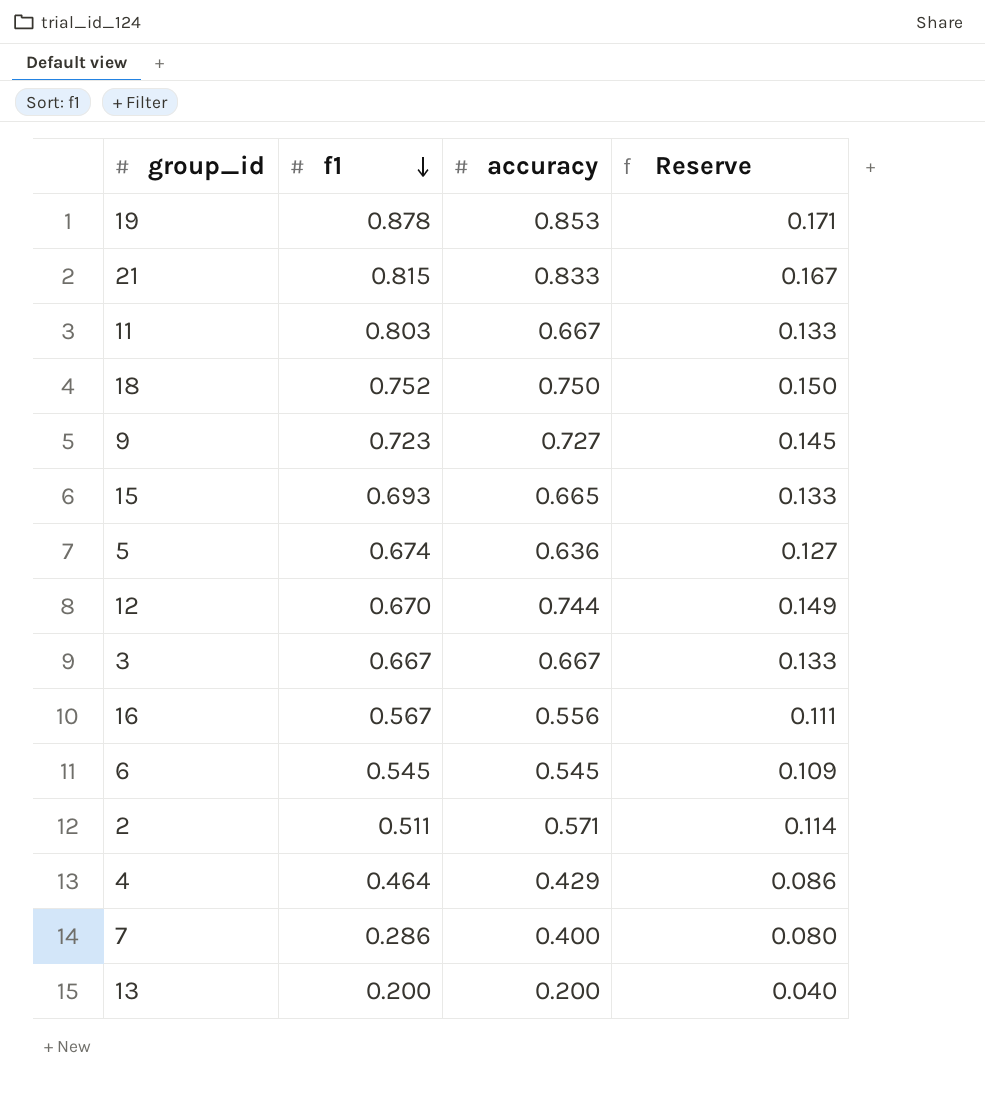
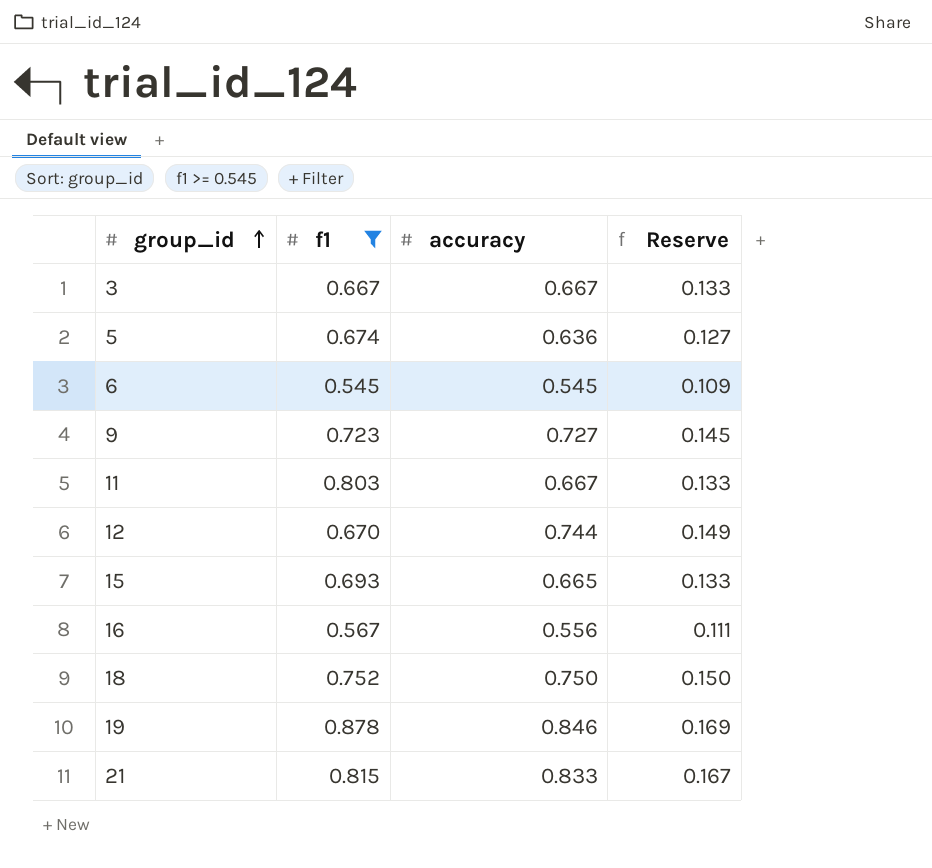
filter: none -> f1 >= 0.545
row order: f1 descending -> group_id ascending
19 | accuracy: 0.853 -> 0.846
19 | Reserve: 0.171 -> 0.169

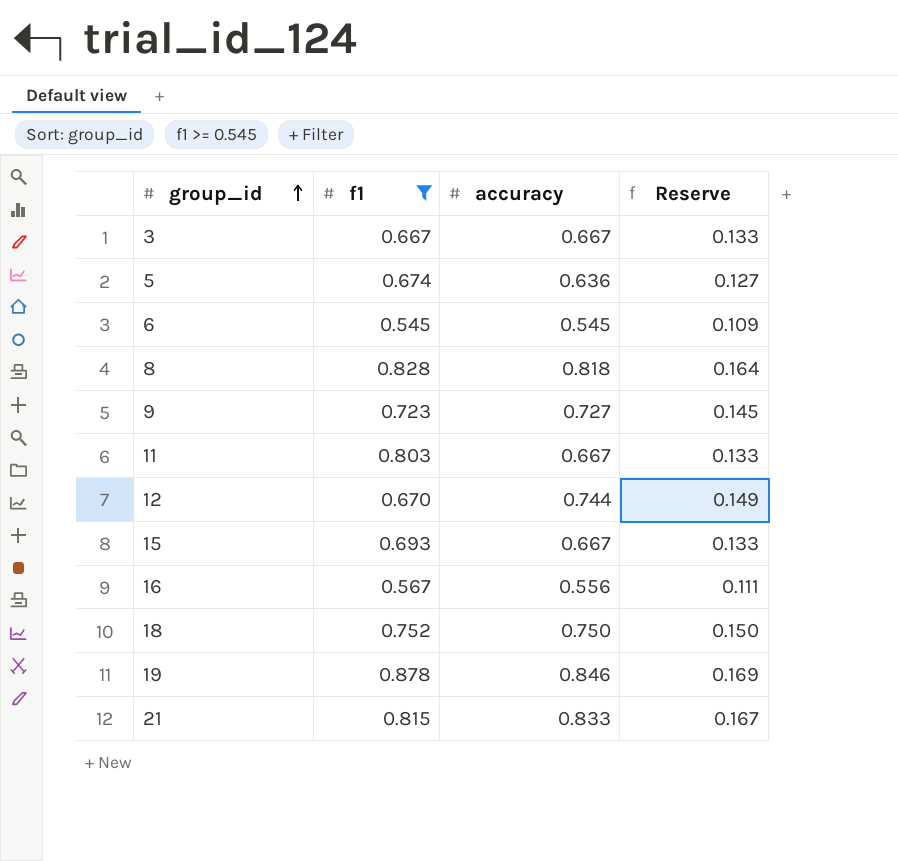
row 8: none -> 0.828 | 0.818 | 0.164
15 | accuracy: 0.665 -> 0.667

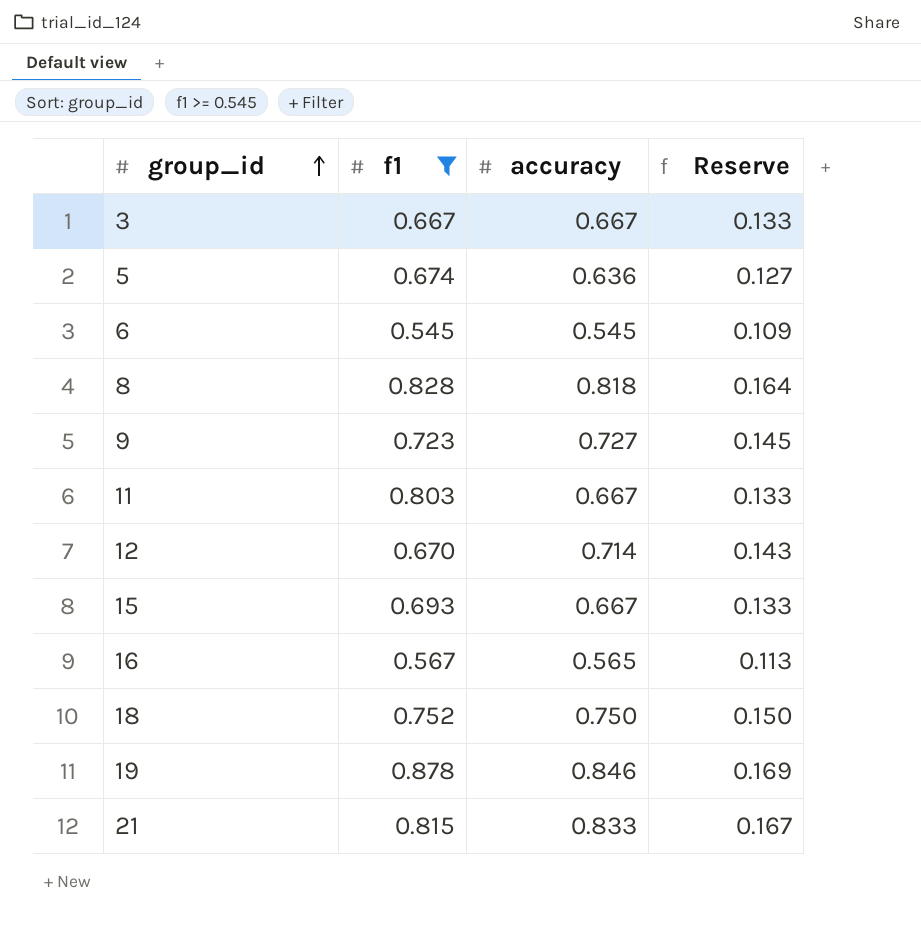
12 | accuracy: 0.744 -> 0.714
12 | Reserve: 0.149 -> 0.143
16 | accuracy: 0.556 -> 0.565
16 | Reserve: 0.111 -> 0.113

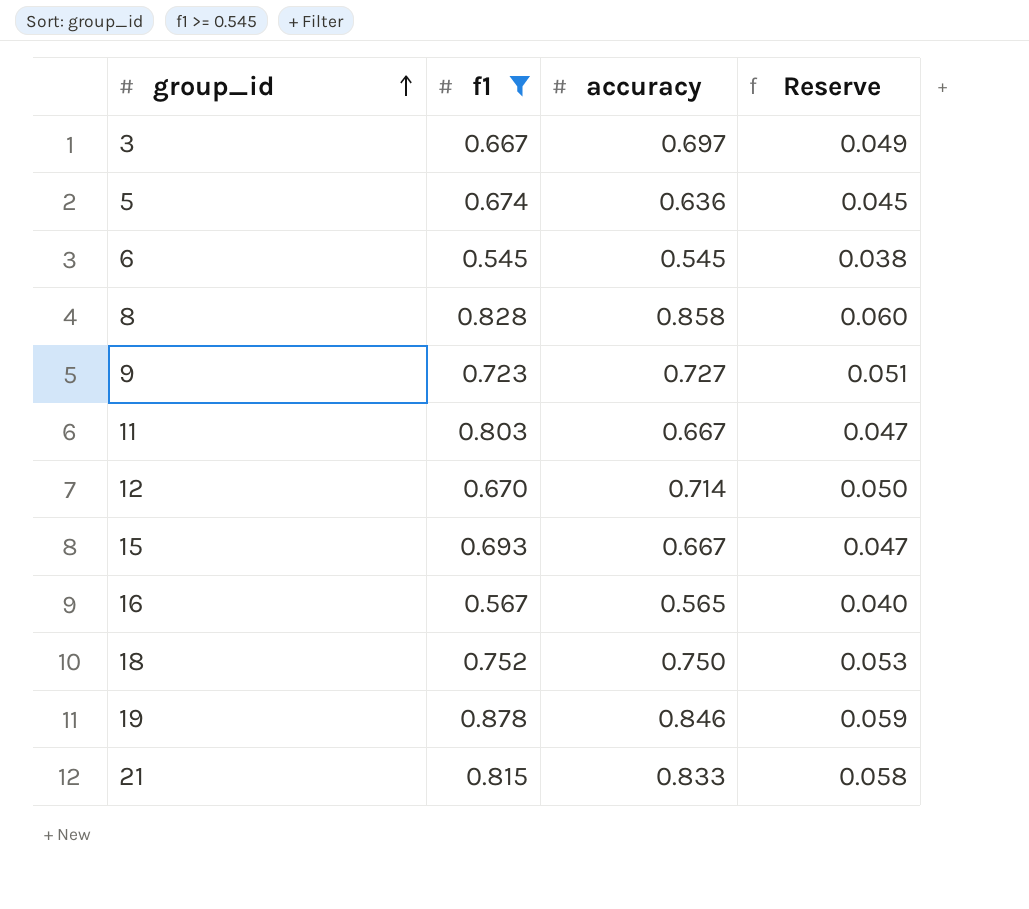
column Reserve | formula: [accuracy] * 0.2 -> [accuracy] * 0.07
3 | accuracy: 0.667 -> 0.697
8 | accuracy: 0.818 -> 0.858

